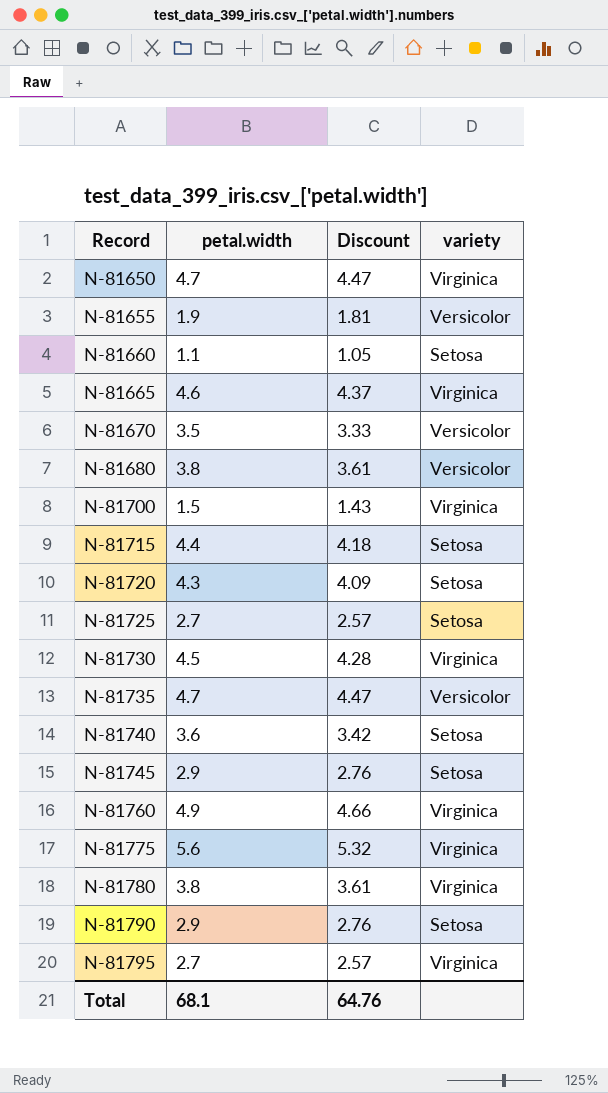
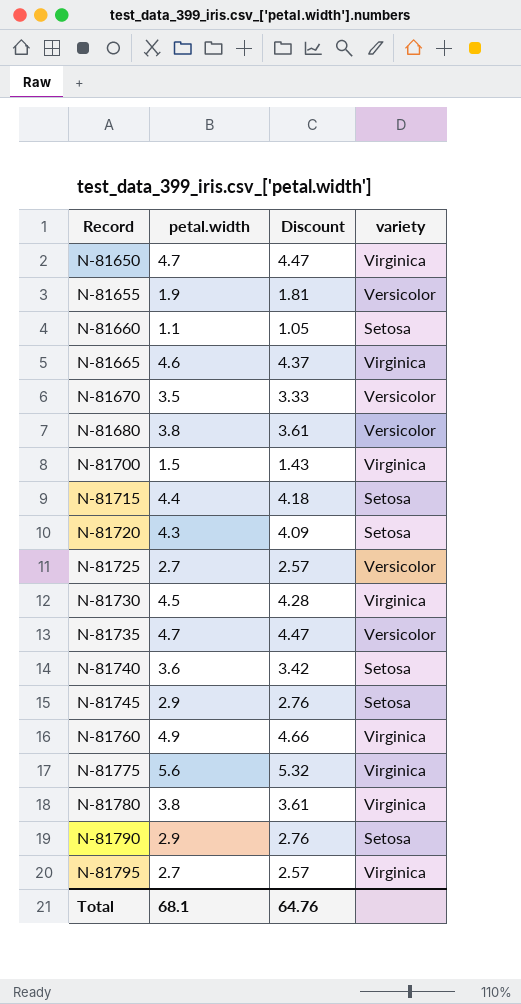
N-81725 | variety: Setosa -> Versicolor

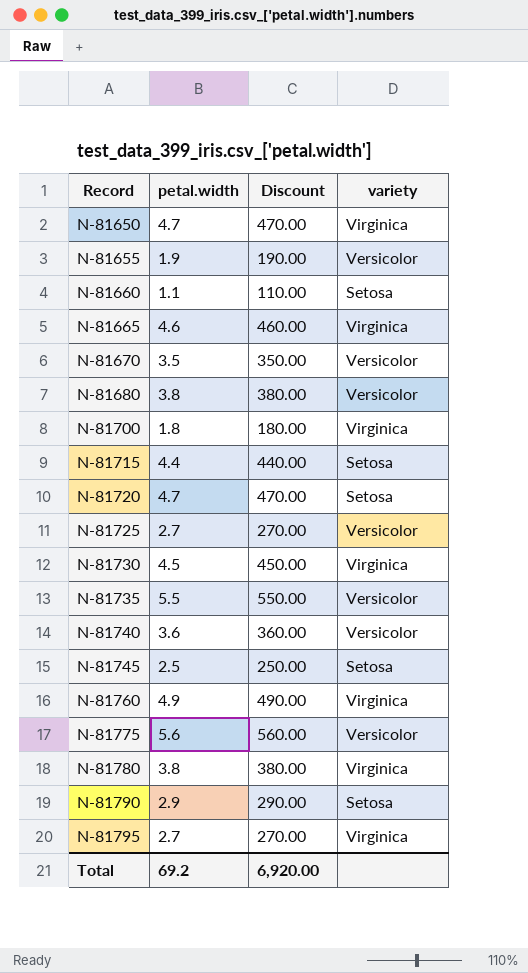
column Discount | formula: [petal.width] * 0.95 -> [petal.width] * 100
N-81700 | petal.width: 1.5 -> 1.8
N-81720 | petal.width: 4.3 -> 4.7
N-81735 | petal.width: 4.7 -> 5.5
N-81740 | variety: Setosa -> Versicolor
N-81745 | petal.width: 2.9 -> 2.5
N-81775 | variety: Virginica -> Versicolor
Total | petal.width: 68.1 -> 69.2
Total | Discount: 64.76 -> 6,920.00

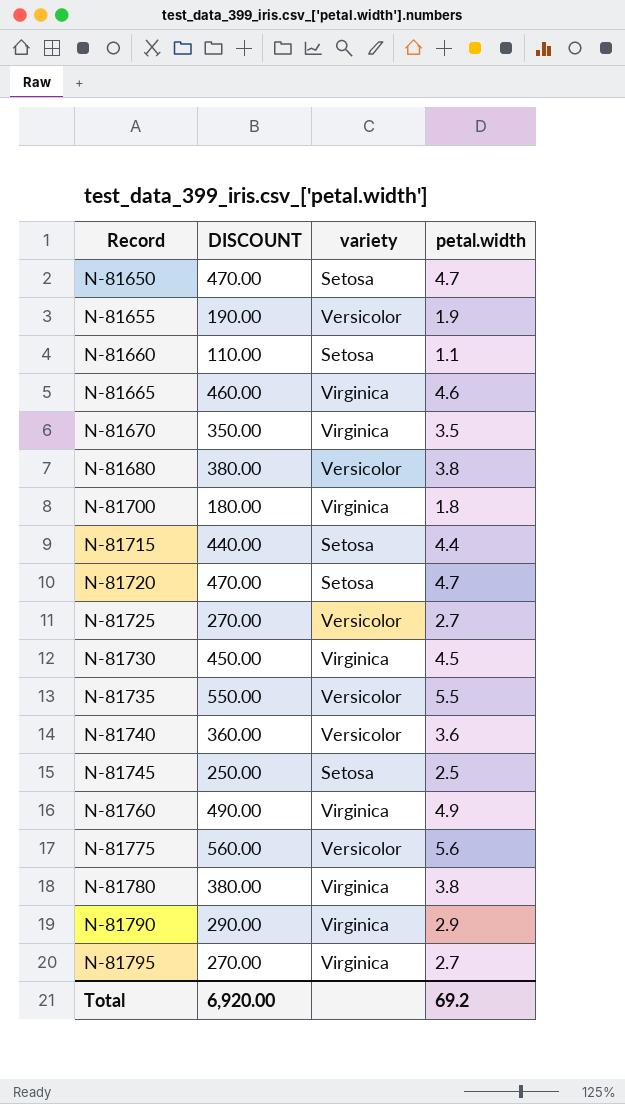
column name: Discount -> DISCOUNT
column petal.width | position: 2 -> 4
N-81650 | variety: Virginica -> Setosa
N-81670 | variety: Versicolor -> Virginica
N-81790 | variety: Setosa -> Virginica

